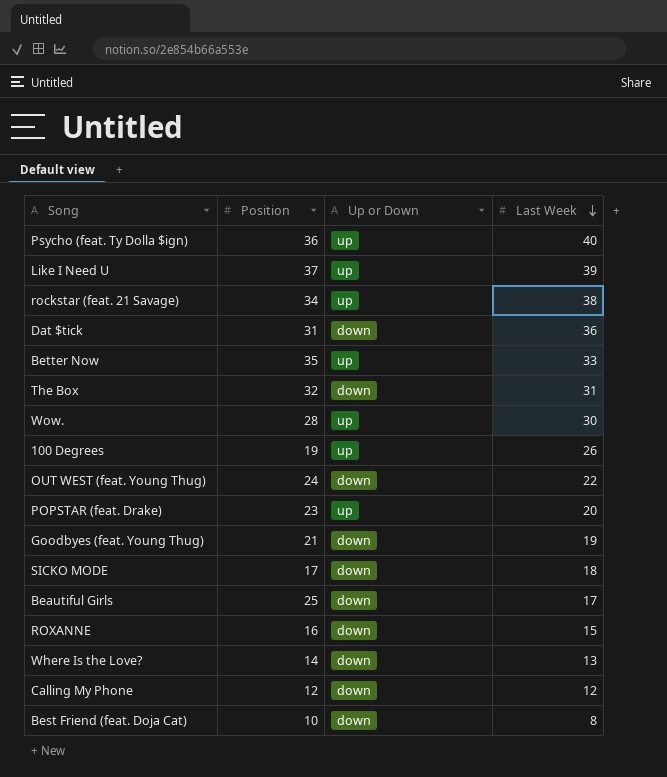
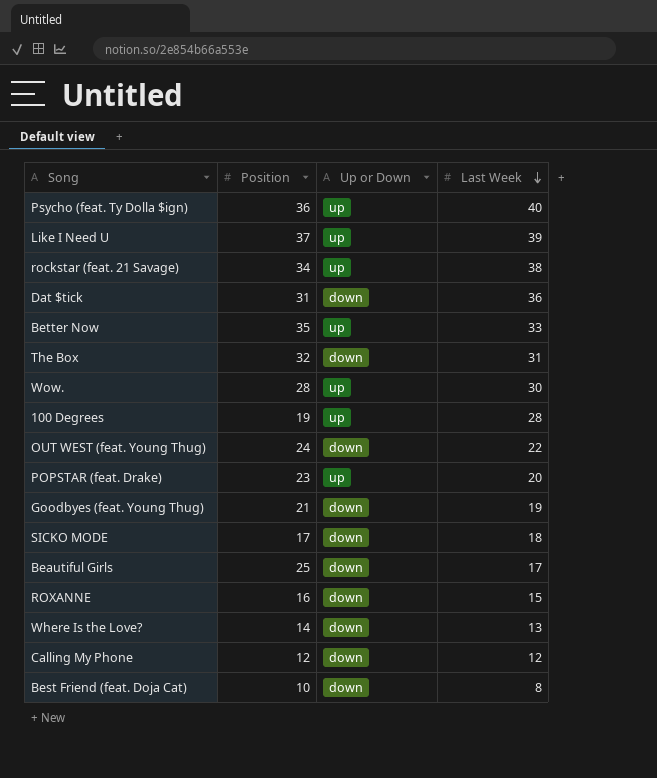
100 Degrees | Last Week: 26 -> 28

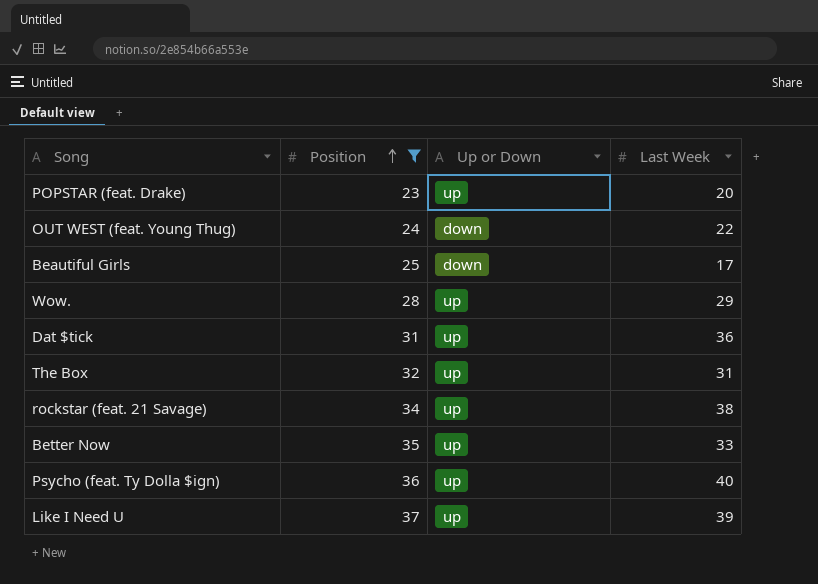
filter: none -> Position >= 23
row order: Last Week descending -> Position ascending
Wow. | Last Week: 30 -> 29
Dat $tick | Up or Down: down -> up
The Box | Up or Down: down -> up

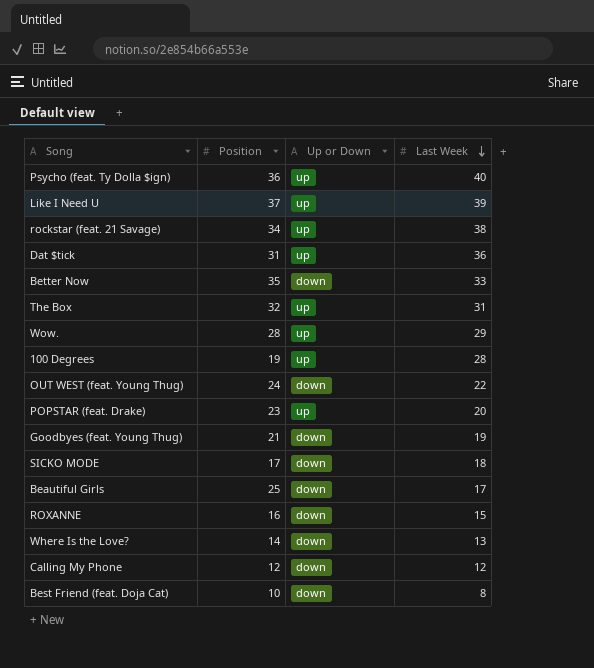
filter: Position >= 23 -> none
row order: Position ascending -> Last Week descending
Better Now | Up or Down: up -> down

